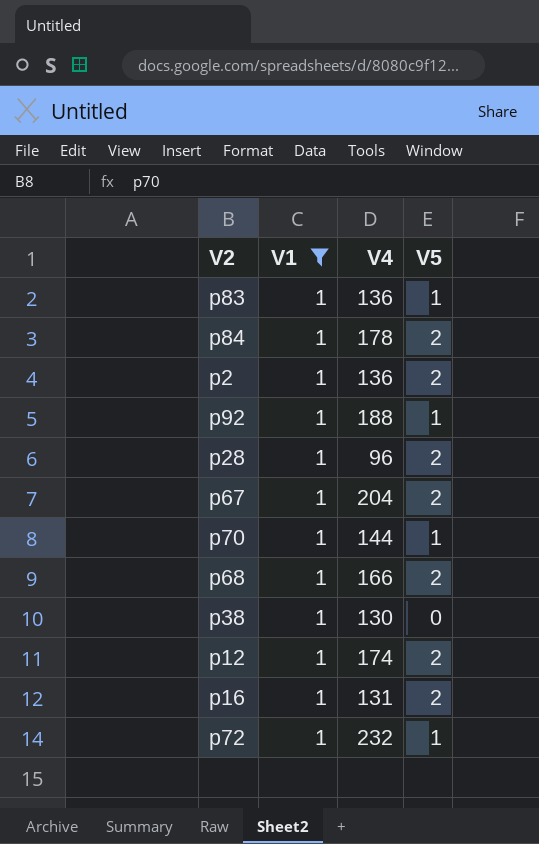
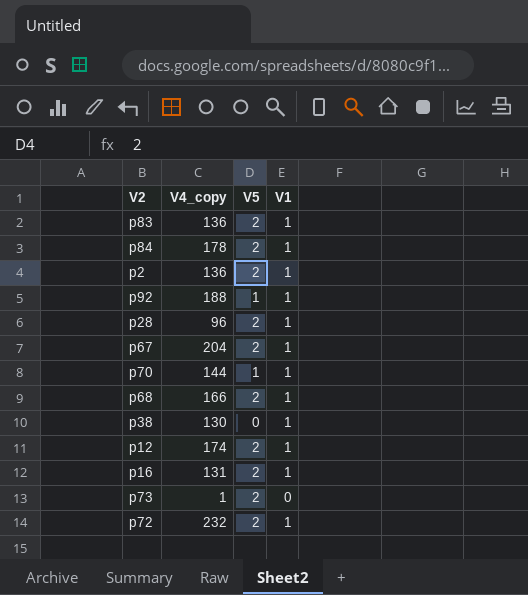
filter: V1 = 1 -> none
column name: V4 -> V4_copy
column V1 | position: 2 -> 4
p83 | V5: 1 -> 2
p72 | V5: 1 -> 2

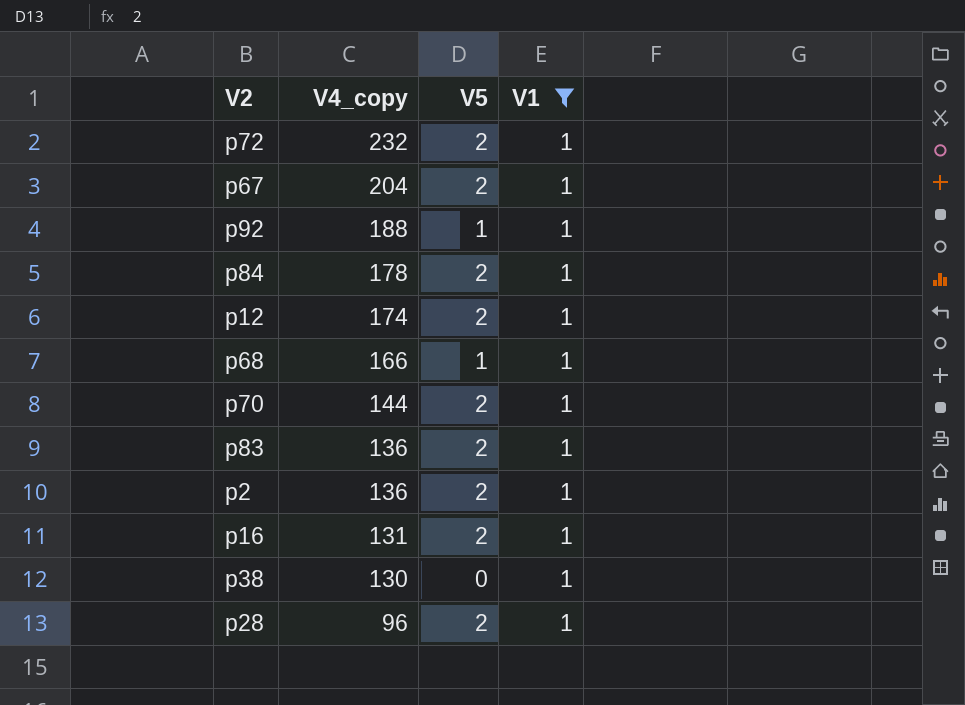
filter: none -> V1 = 1
row order: none -> V4_copy descending
p68 | V5: 2 -> 1
p70 | V5: 1 -> 2

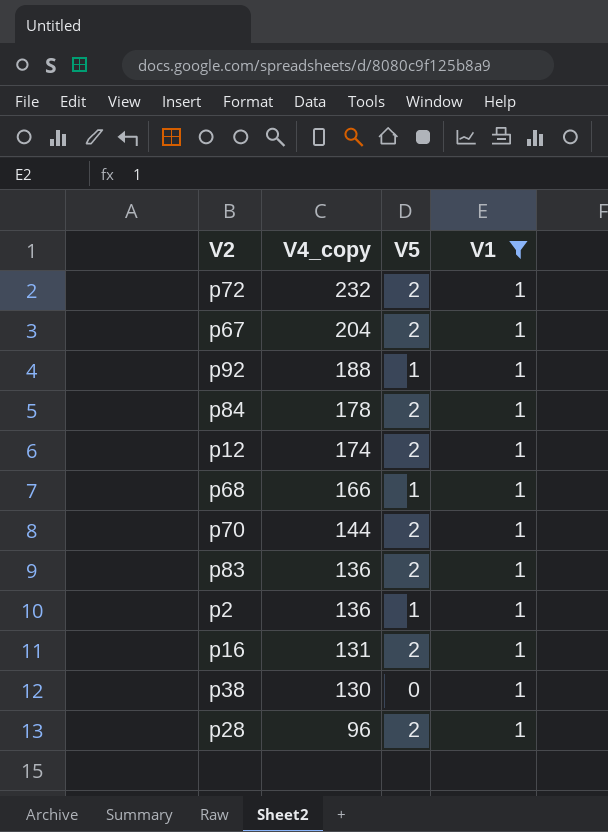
p2 | V5: 2 -> 1

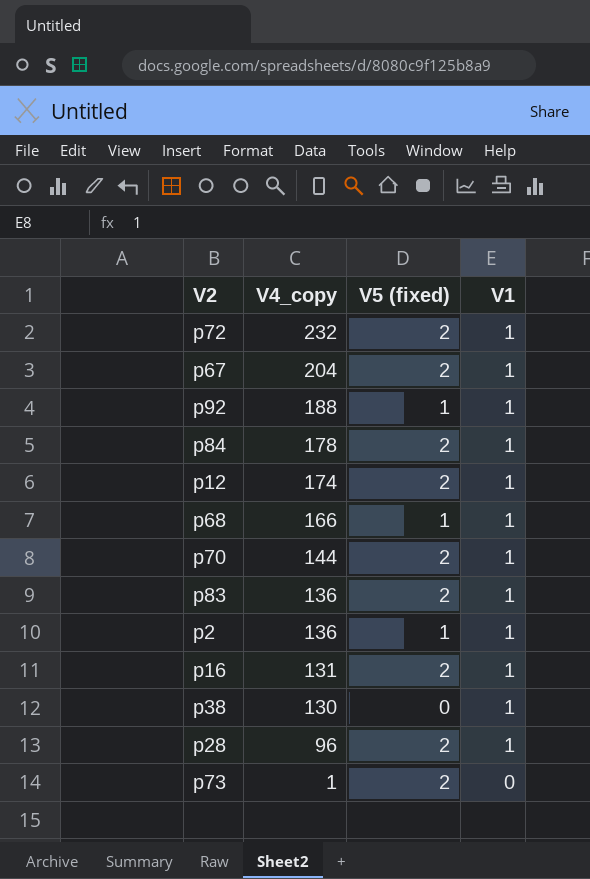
filter: V1 = 1 -> none
column name: V5 -> V5 (fixed)

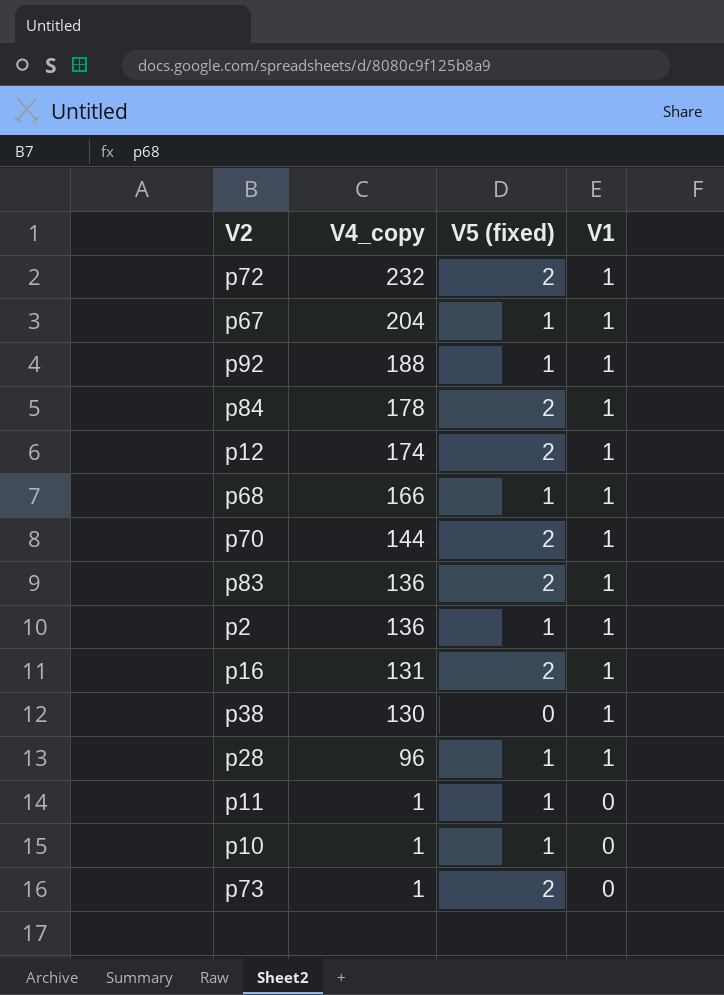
p67 | V5 (fixed): 2 -> 1
p28 | V5 (fixed): 2 -> 1
row p11: none -> 1 | 1 | 0
row p10: none -> 1 | 1 | 0

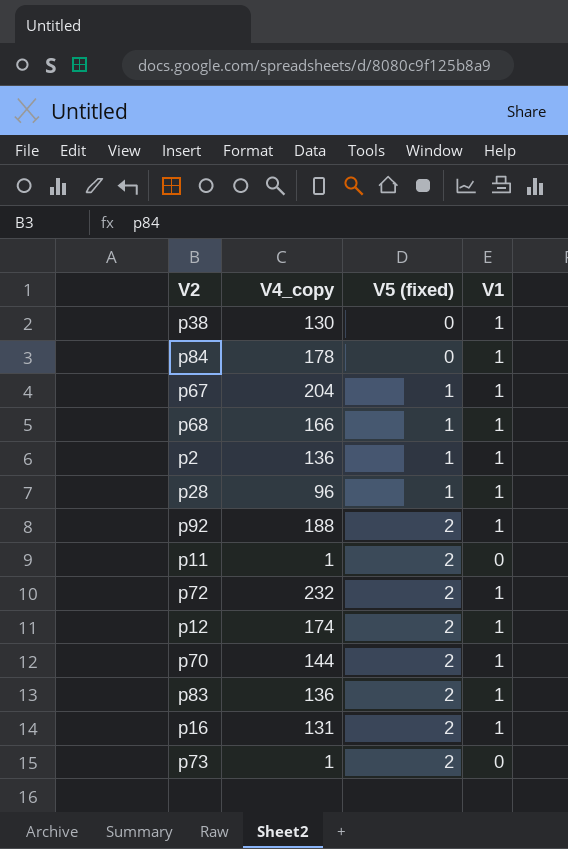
row order: V4_copy descending -> V5 (fixed) ascending
row p10: 1 | 1 | 0 -> none
p84 | V5 (fixed): 2 -> 0
p92 | V5 (fixed): 1 -> 2
p11 | V5 (fixed): 1 -> 2

